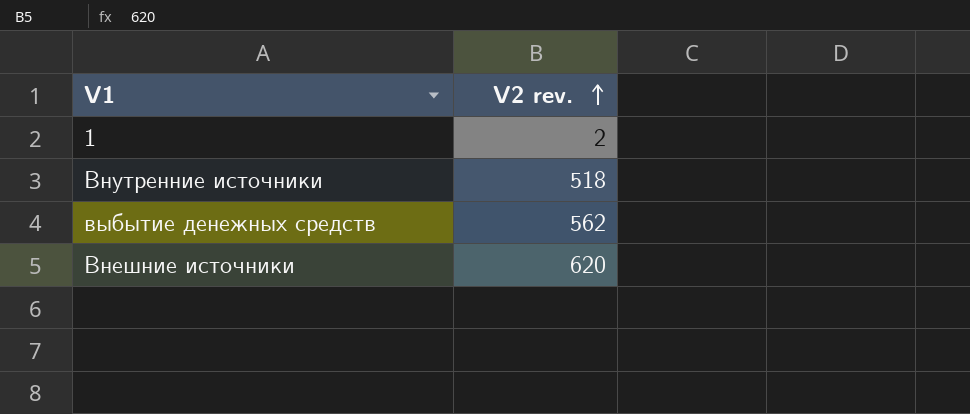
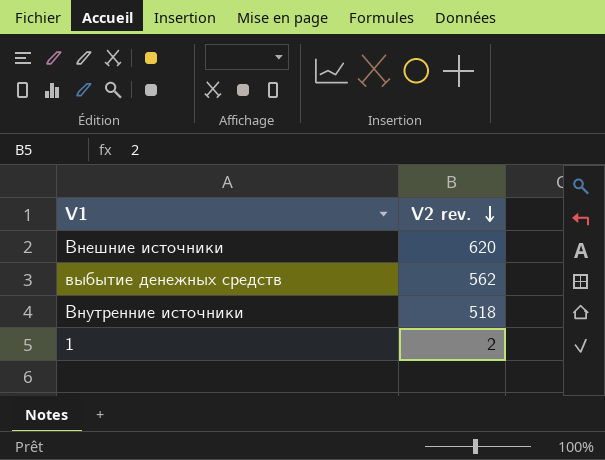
row order: V2 rev. ascending -> V2 rev. descending

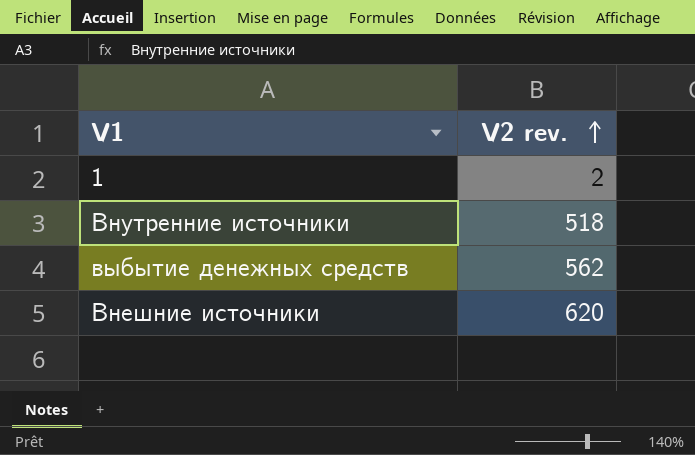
row order: V2 rev. descending -> V2 rev. ascending

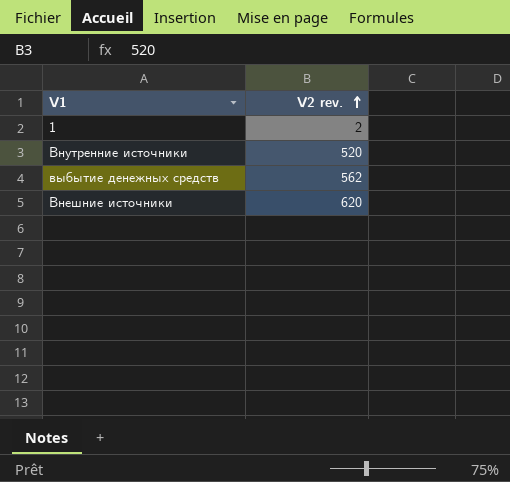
Внутренние источники | V2 rev.: 518 -> 520

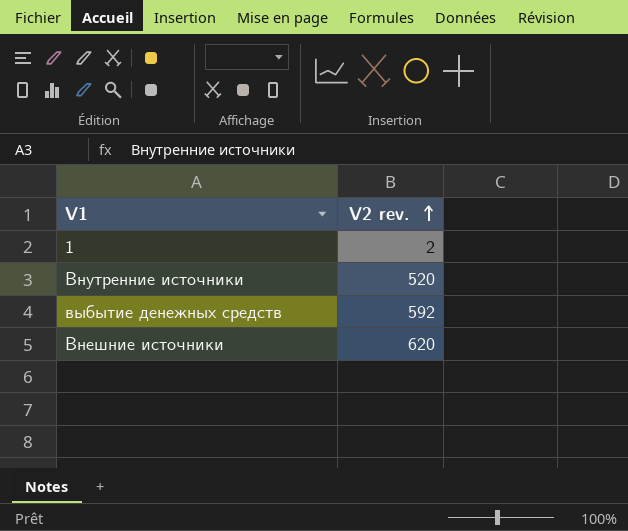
выбытие денежных средств | V2 rev.: 562 -> 592

